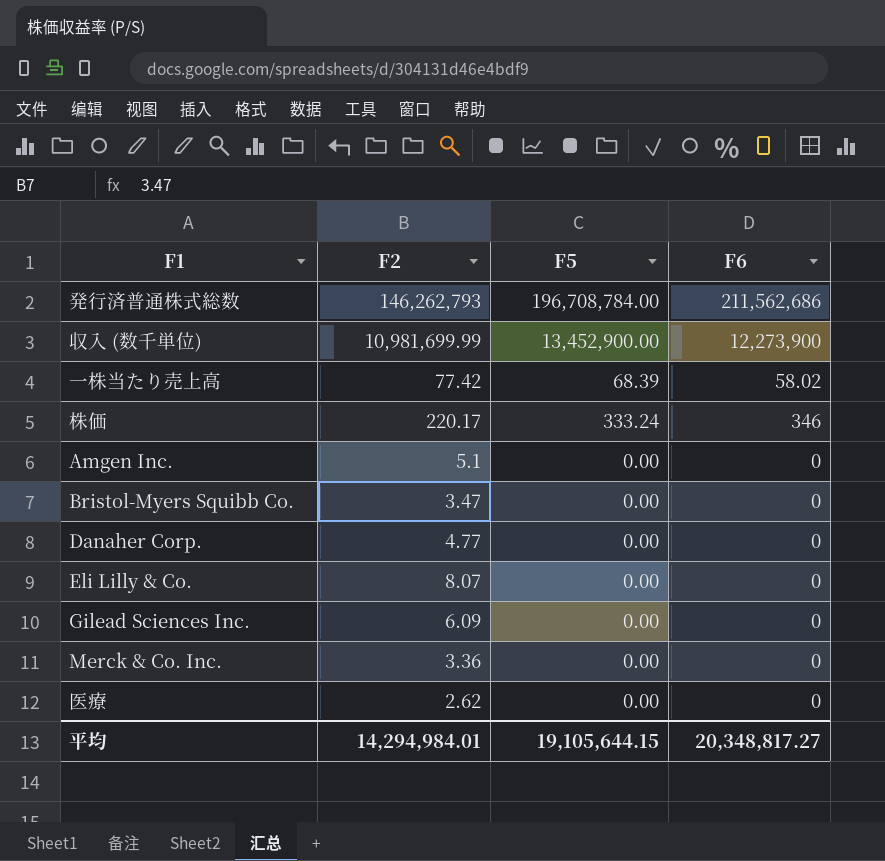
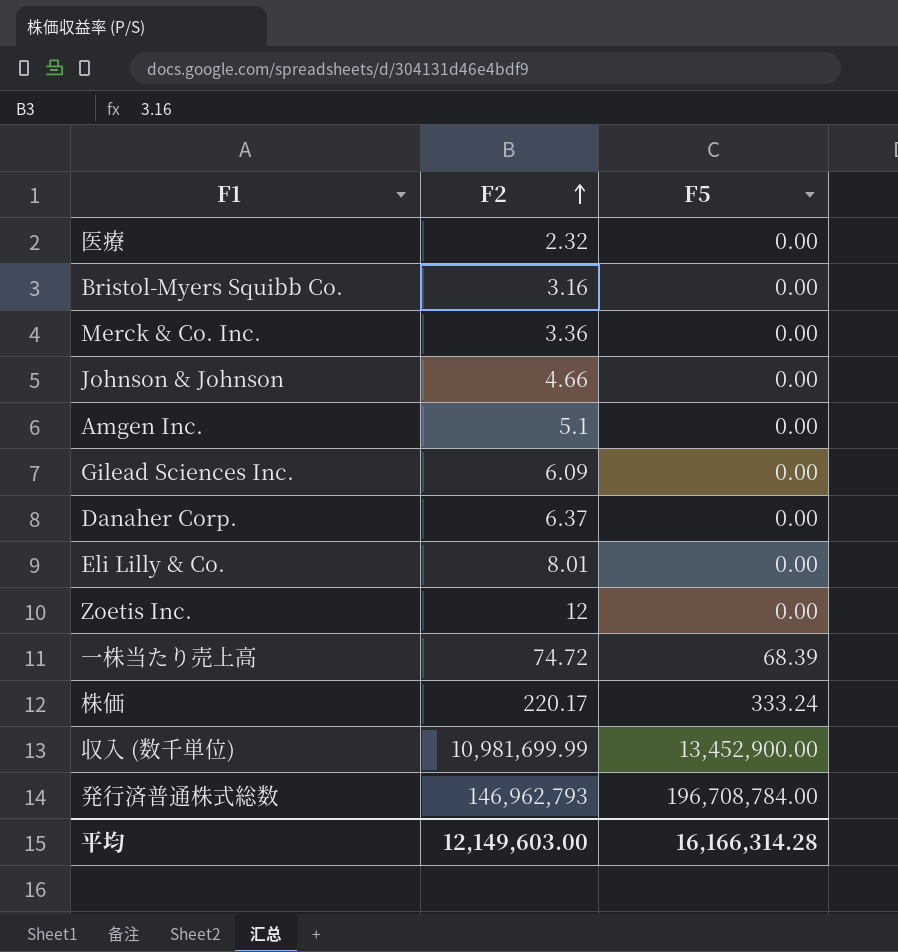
row order: none -> F2 ascending
column F6 | position: 4 -> none
医療 | F2: 2.62 -> 2.32
Bristol-Myers Squibb Co. | F2: 3.47 -> 3.16
row Johnson & Johnson: none -> 4.66 | 0.00
Danaher Corp. | F2: 4.77 -> 6.37
Eli Lilly & Co. | F2: 8.07 -> 8.01
row Zoetis Inc.: none -> 12 | 0.00
一株当たり売上高 | F2: 77.42 -> 74.72
発行済普通株式総数 | F2: 146,262,793 -> 146,962,793
平均 | F2: 14,294,984.01 -> 12,149,603.00
平均 | F5: 19,105,644.15 -> 16,166,314.28

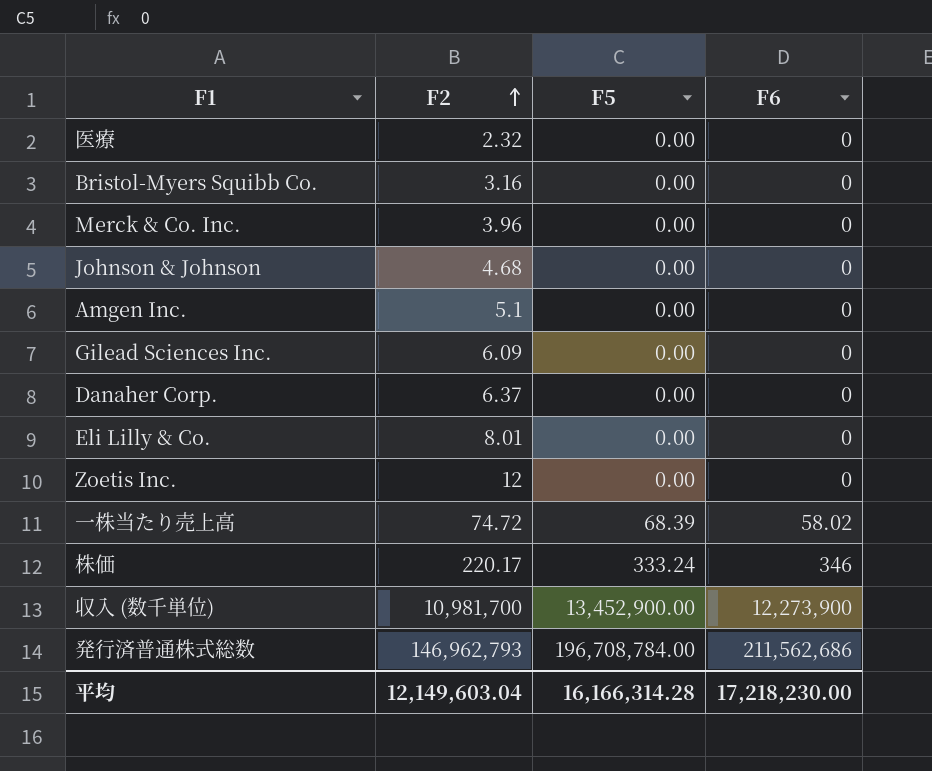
column F6 | position: none -> 4
Merck & Co. Inc. | F2: 3.36 -> 3.96
Johnson & Johnson | F2: 4.66 -> 4.68
収入 (数千単位) | F2: 10,981,699.99 -> 10,981,700
平均 | F2: 12,149,603.00 -> 12,149,603.04

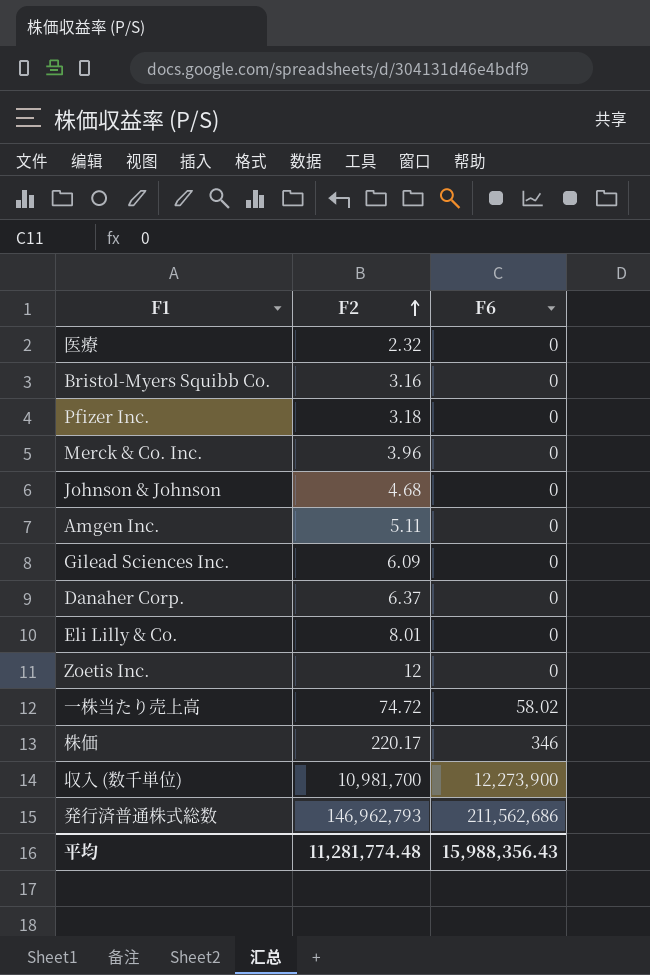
column F5 | position: 3 -> none
row Pfizer Inc.: none -> 3.18 | 0
Amgen Inc. | F2: 5.1 -> 5.11
平均 | F2: 12,149,603.04 -> 11,281,774.48
平均 | F6: 17,218,230.00 -> 15,988,356.43

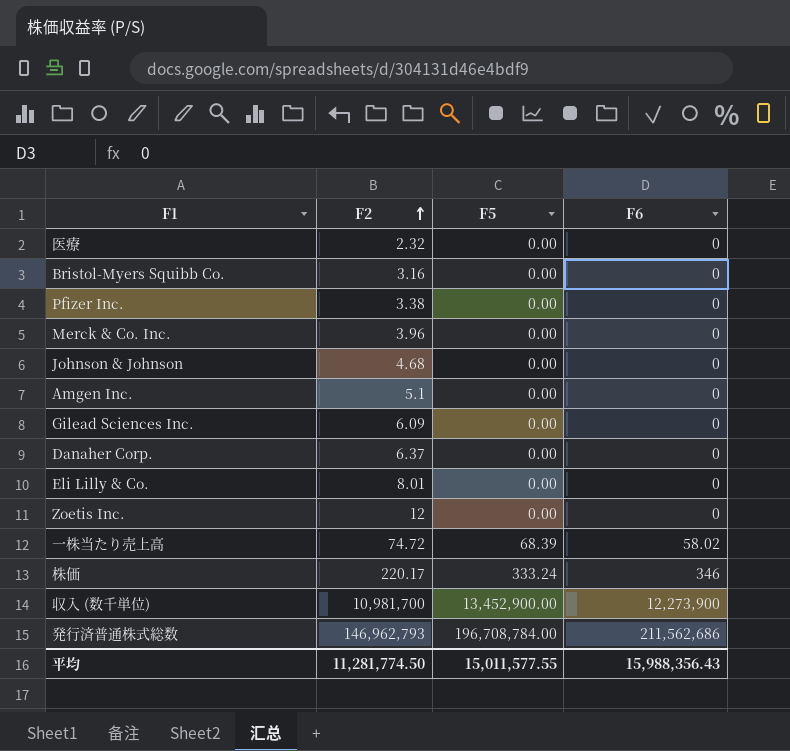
column F5 | position: none -> 3
Pfizer Inc. | F2: 3.18 -> 3.38
Amgen Inc. | F2: 5.11 -> 5.1
平均 | F2: 11,281,774.48 -> 11,281,774.50

